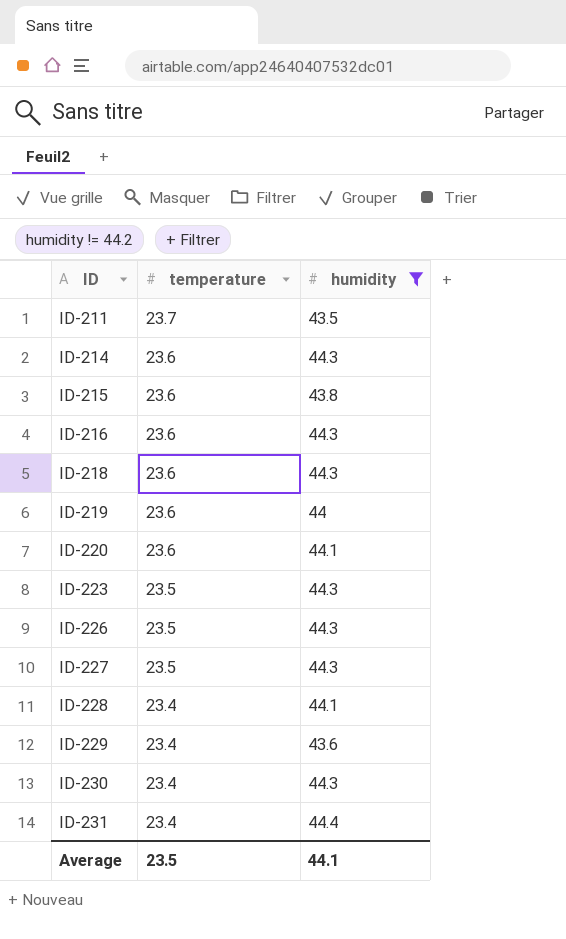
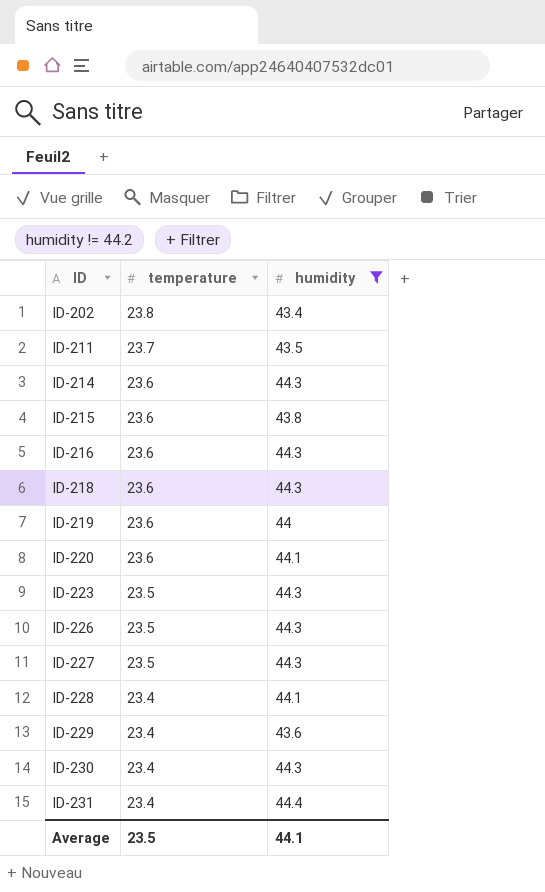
row ID-202: none -> 23.8 | 43.4

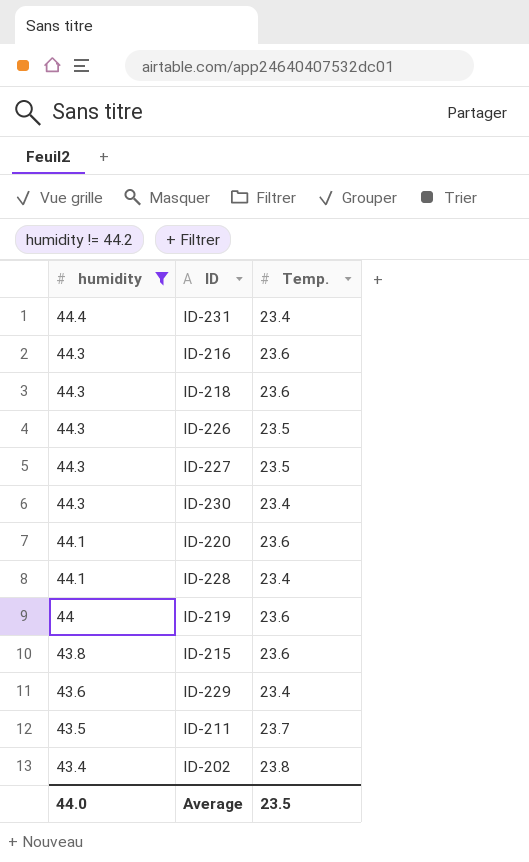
row order: ID ascending -> humidity descending
column humidity | position: 3 -> 1
column name: temperature -> Temp.
row ID-214: 23.6 | 44.3 -> none
row ID-223: 23.5 | 44.3 -> none
Average | humidity: 44.1 -> 44.0

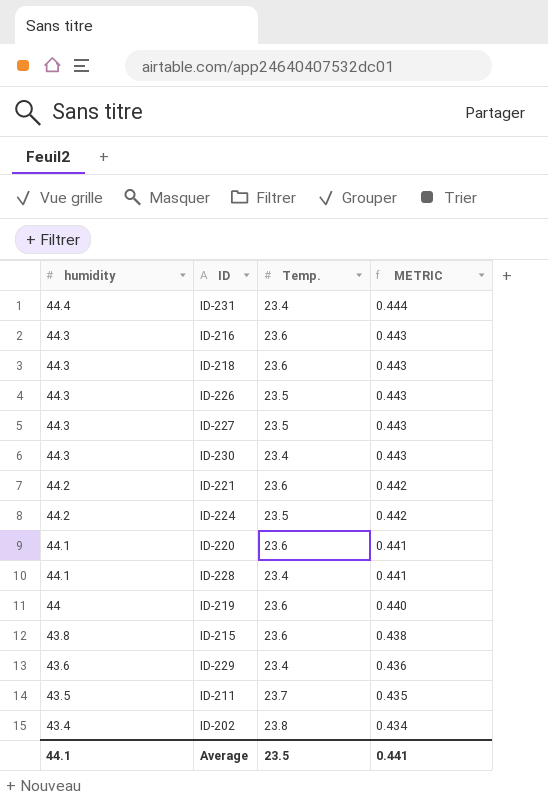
filter: humidity != 44.2 -> none
column METRIC | formula: none -> [humidity] * 0.01
Average | humidity: 44.0 -> 44.1

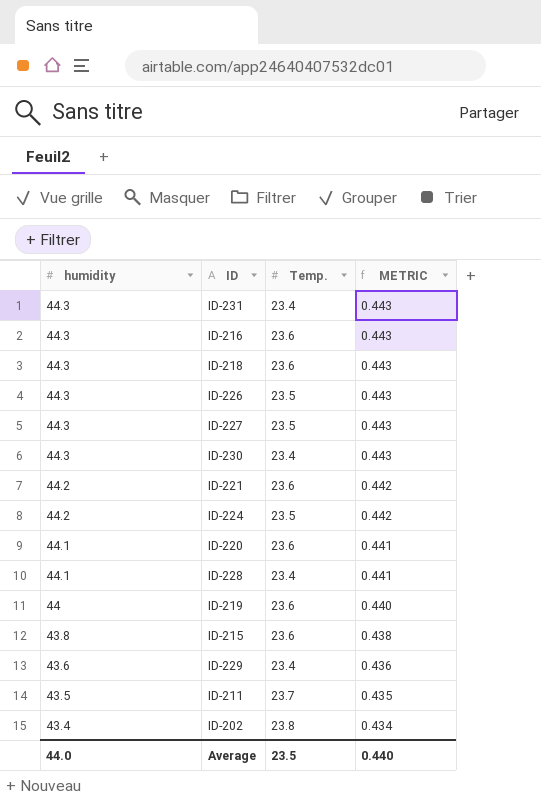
ID-231 | humidity: 44.4 -> 44.3
ID-231 | METRIC: 0.444 -> 0.443
Average | humidity: 44.1 -> 44.0
Average | METRIC: 0.441 -> 0.440

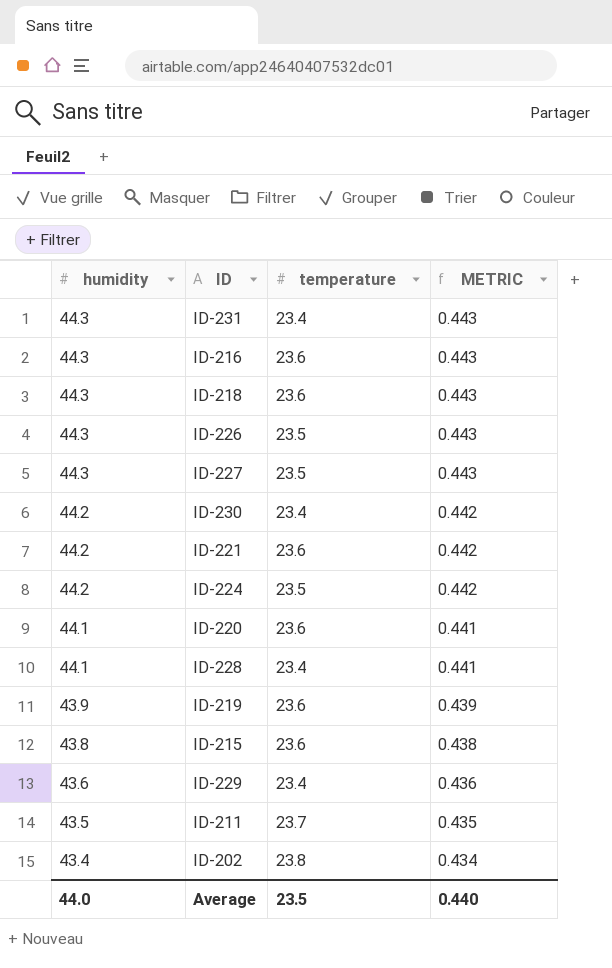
column name: Temp. -> temperature
ID-230 | humidity: 44.3 -> 44.2
ID-230 | METRIC: 0.443 -> 0.442
ID-219 | humidity: 44 -> 43.9
ID-219 | METRIC: 0.440 -> 0.439

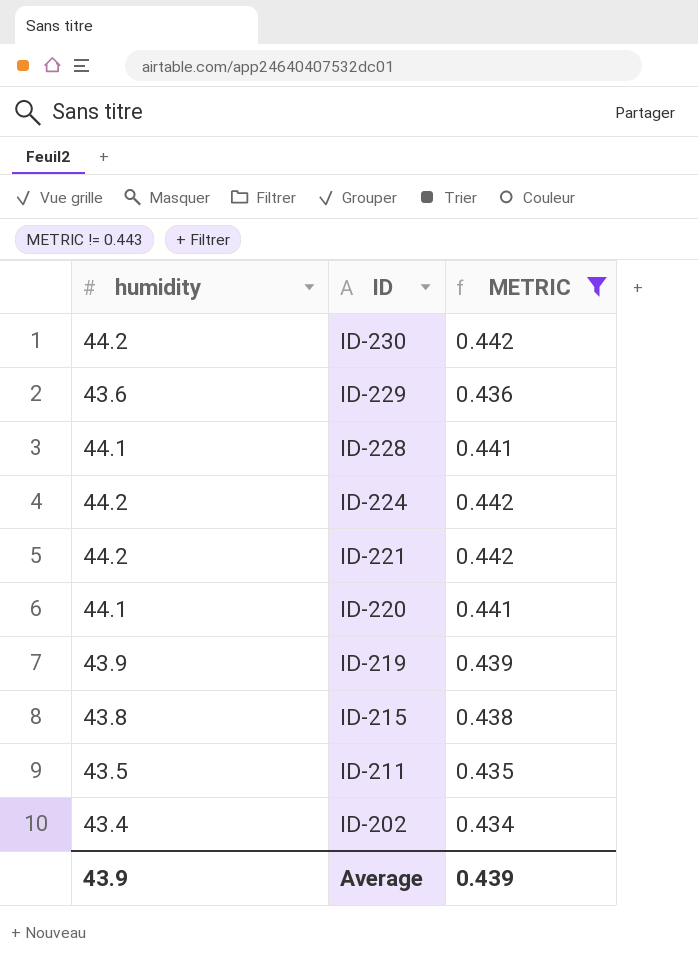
filter: none -> METRIC != 0.443
row order: humidity descending -> ID descending
column temperature | position: 3 -> none
Average | humidity: 44.0 -> 43.9
Average | METRIC: 0.440 -> 0.439

